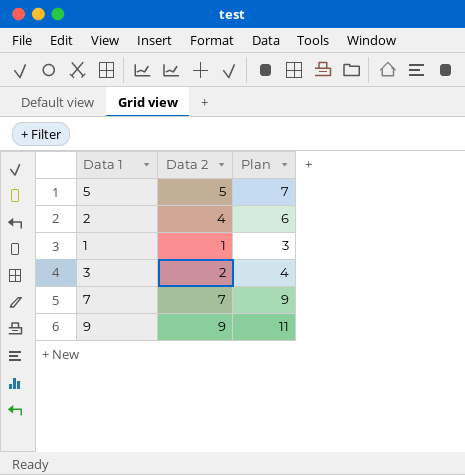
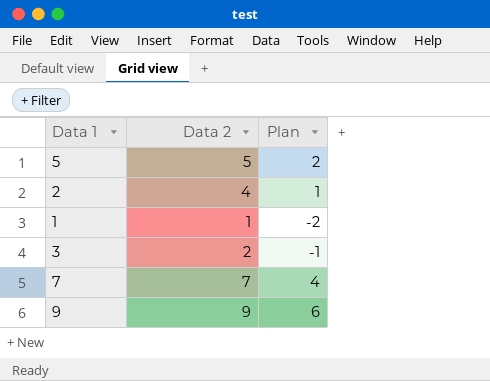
column Plan | formula: [Data 2] + 2 -> [Data 2] - 3

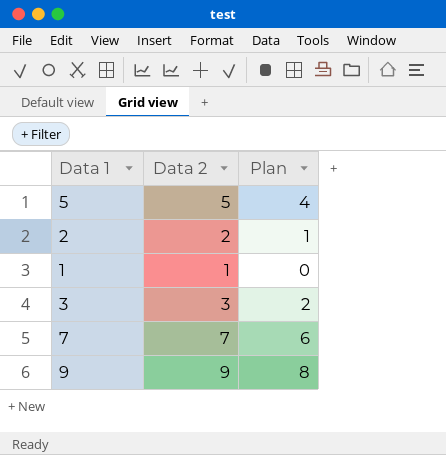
column Plan | formula: [Data 2] - 3 -> [Data 2] - 1
2 | Data 2: 4 -> 2
3 | Data 2: 2 -> 3

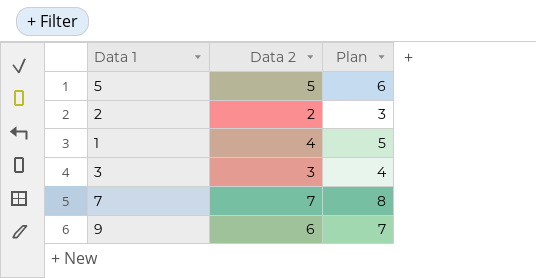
column Plan | formula: [Data 2] - 1 -> [Data 2] + 1
1 | Data 2: 1 -> 4
9 | Data 2: 9 -> 6

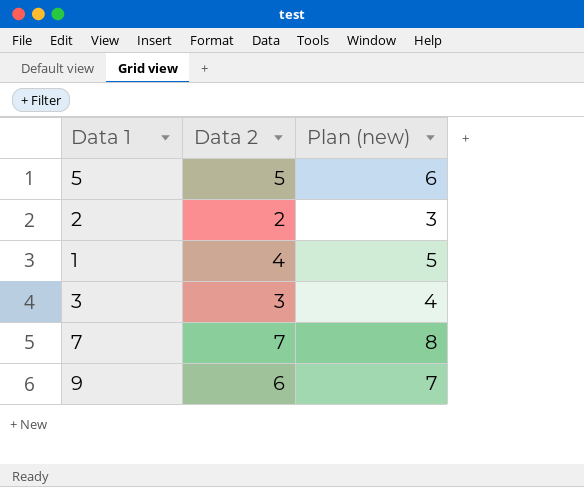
column name: Plan -> Plan (new)

